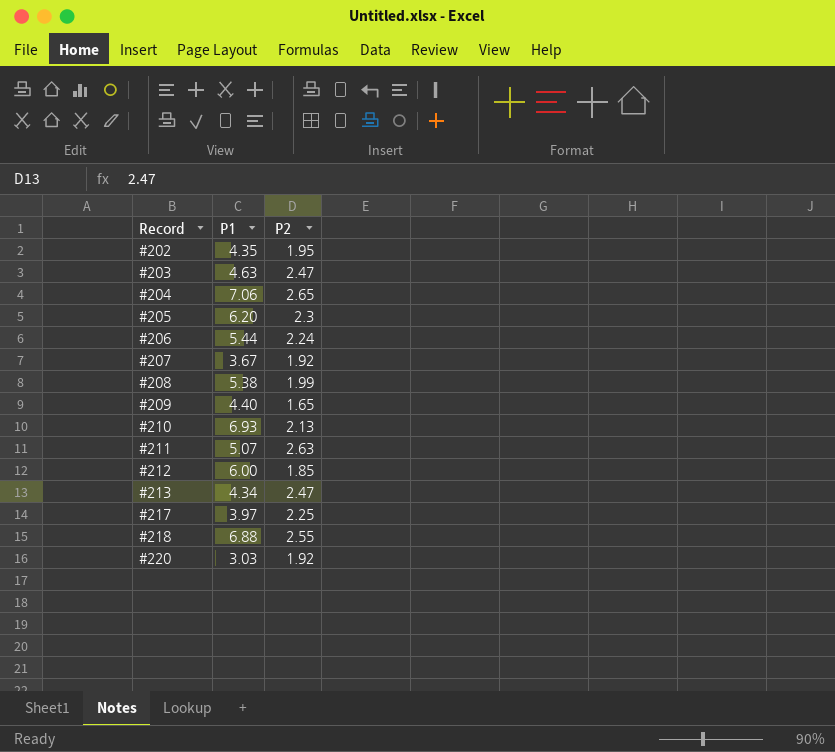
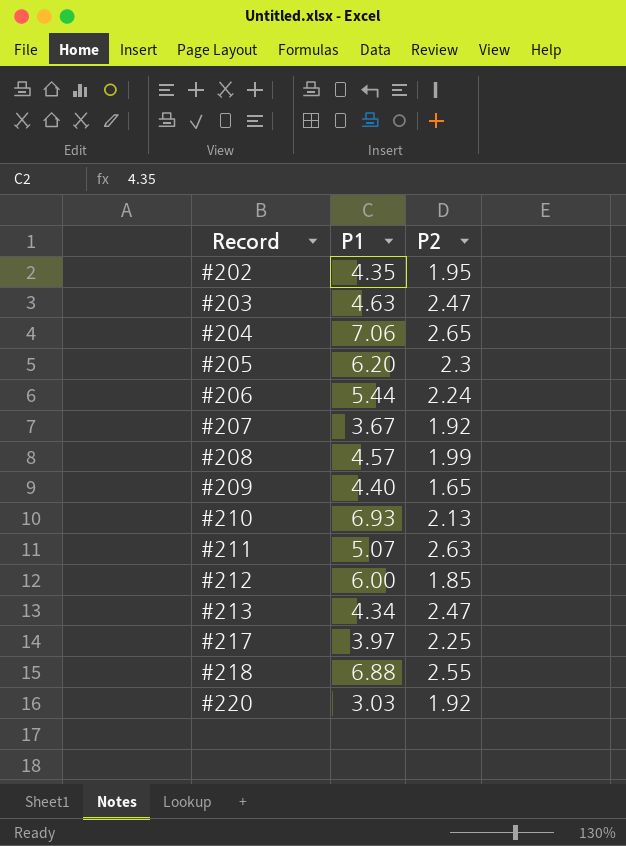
#208 | P1: 5.38 -> 4.57

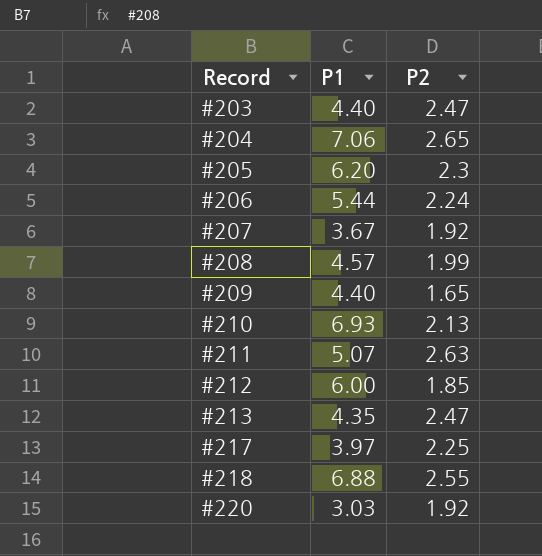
row #202: 4.35 | 1.95 -> none
#203 | P1: 4.63 -> 4.40
#213 | P1: 4.34 -> 4.35

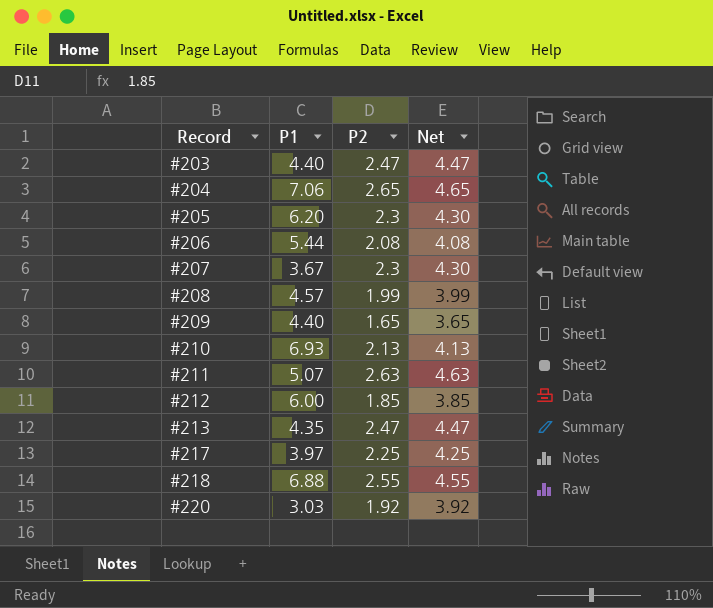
column Net | formula: none -> [P2] + 2
#206 | P2: 2.24 -> 2.08
#207 | P2: 1.92 -> 2.3

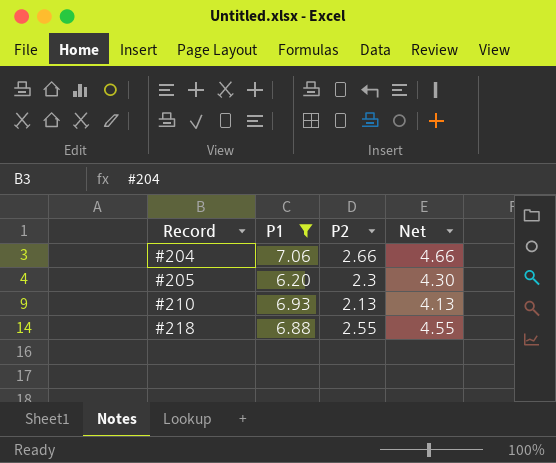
filter: none -> P1 >= 6.20
#204 | P2: 2.65 -> 2.66
#204 | Net: 4.65 -> 4.66

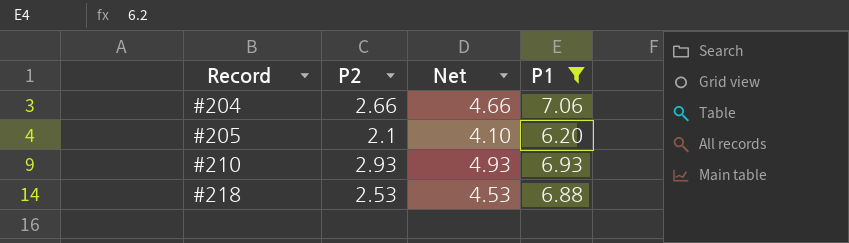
column P1 | position: 2 -> 4
#205 | P2: 2.3 -> 2.1
#205 | Net: 4.30 -> 4.10
#210 | P2: 2.13 -> 2.93
#210 | Net: 4.13 -> 4.93
#218 | P2: 2.55 -> 2.53
#218 | Net: 4.55 -> 4.53

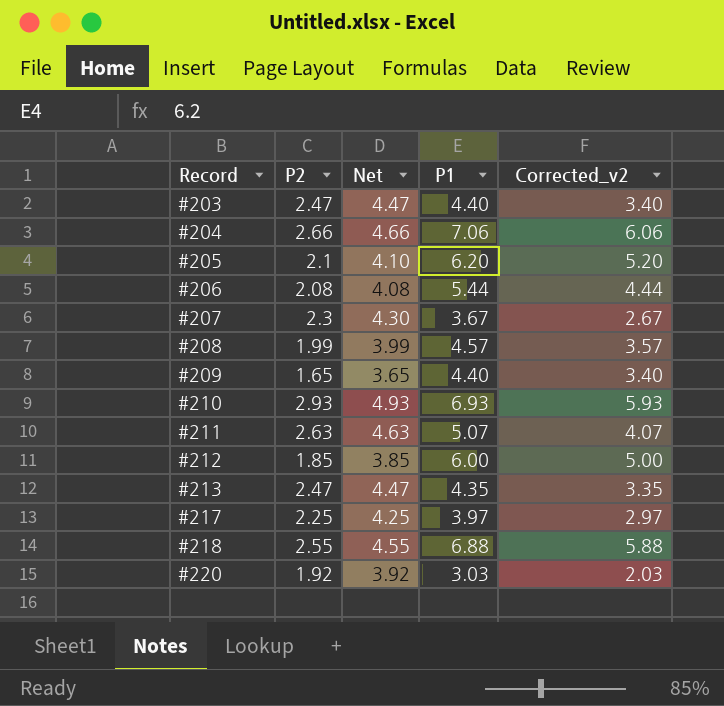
filter: P1 >= 6.20 -> none
column Corrected_v2 | formula: none -> [P1] - 1
#218 | P2: 2.53 -> 2.55
#218 | Net: 4.53 -> 4.55

